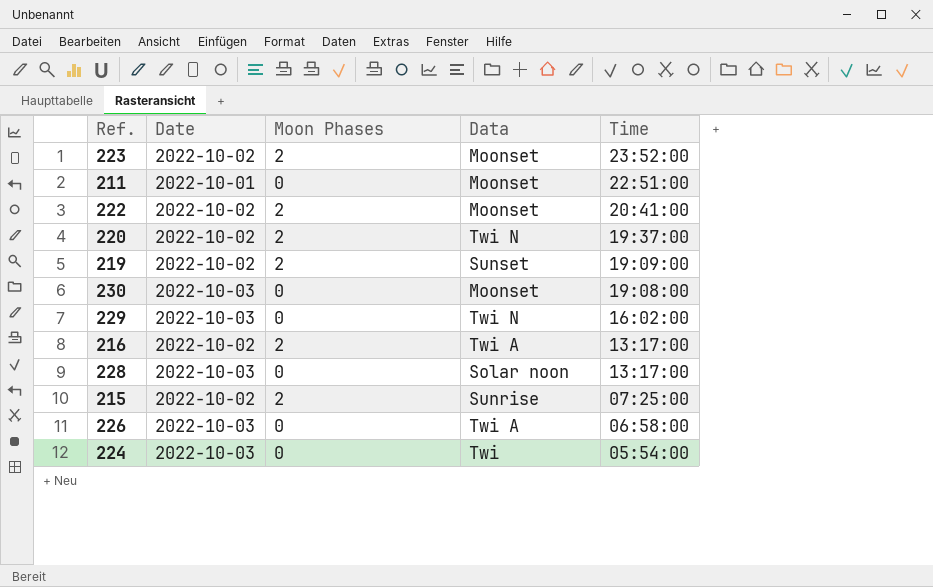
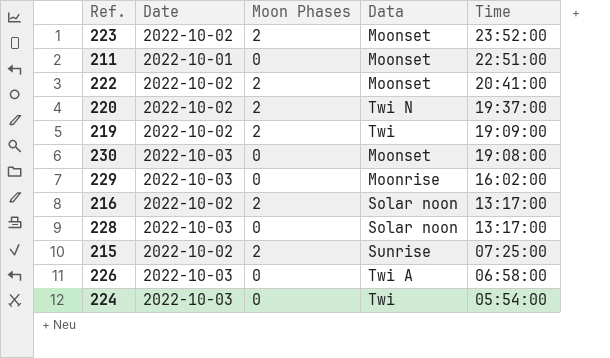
219 | Data: Sunset -> Twi
229 | Data: Twi N -> Moonrise
216 | Data: Twi A -> Solar noon

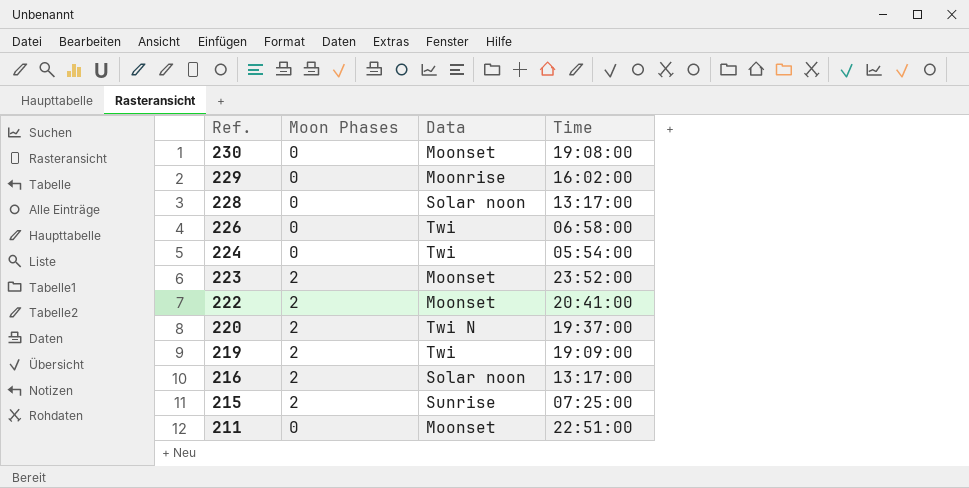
row order: Time descending -> Ref. descending
column Date | position: 2 -> none
226 | Data: Twi A -> Twi

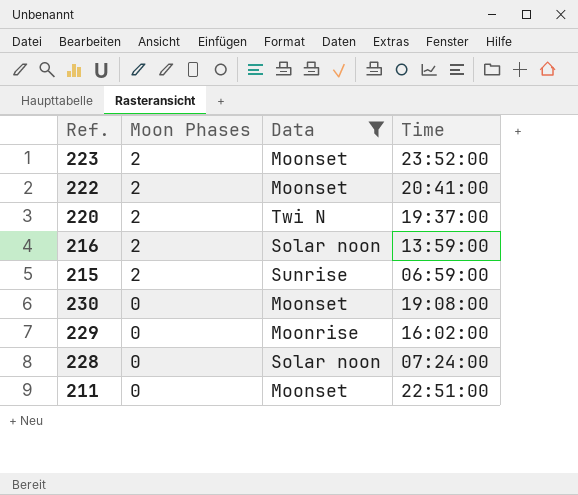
filter: none -> Data != Twi
row order: Ref. descending -> Moon Phases descending
216 | Time: 13:17:00 -> 13:59:00
215 | Time: 07:25:00 -> 06:59:00
228 | Time: 13:17:00 -> 07:24:00

